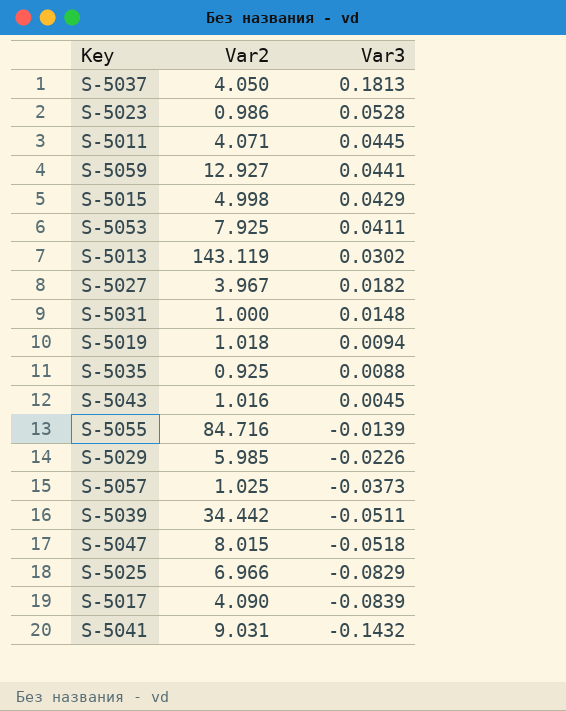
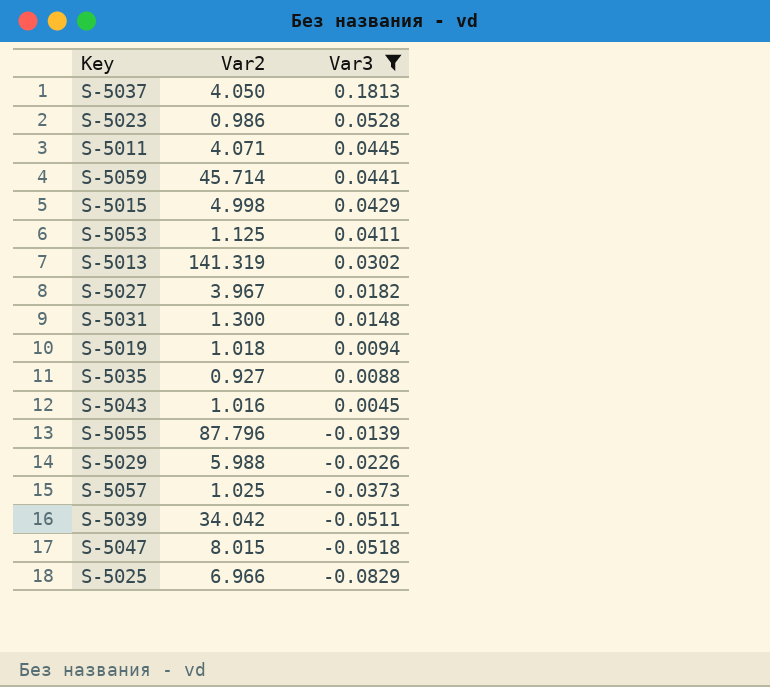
filter: none -> Var3 >= -0.0829
S-5059 | Var2: 12.927 -> 45.714
S-5053 | Var2: 7.925 -> 1.125
S-5013 | Var2: 143.119 -> 141.319
S-5031 | Var2: 1.000 -> 1.300
S-5035 | Var2: 0.925 -> 0.927
S-5055 | Var2: 84.716 -> 87.796
S-5029 | Var2: 5.985 -> 5.988
S-5039 | Var2: 34.442 -> 34.042

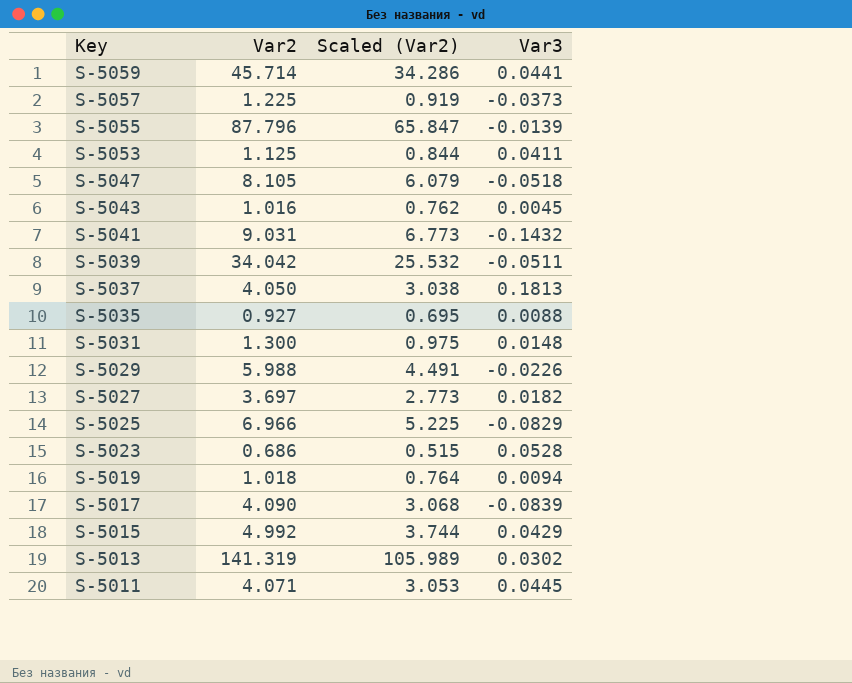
filter: Var3 >= -0.0829 -> none
row order: Var3 descending -> Key descending
column Scaled (Var2) | formula: none -> [Var2] * 0.75
S-5057 | Var2: 1.025 -> 1.225
S-5047 | Var2: 8.015 -> 8.105
S-5027 | Var2: 3.967 -> 3.697
S-5023 | Var2: 0.986 -> 0.686
S-5015 | Var2: 4.998 -> 4.992

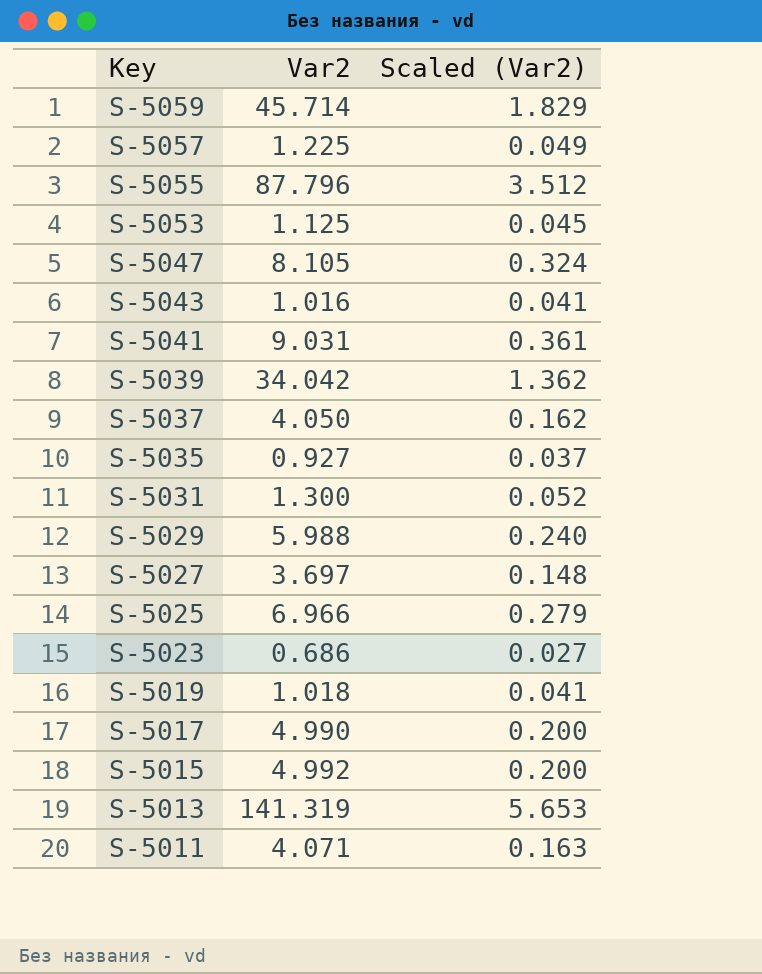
column Var3 | position: 4 -> none
column Scaled (Var2) | formula: [Var2] * 0.75 -> [Var2] * 0.04
S-5017 | Var2: 4.090 -> 4.990

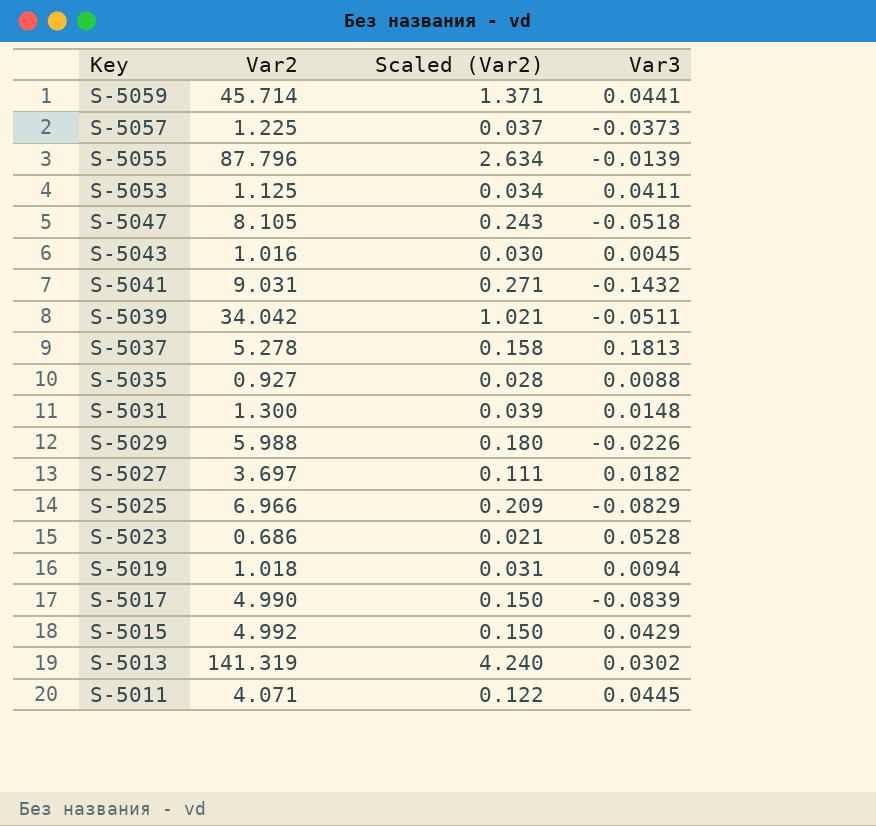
column Scaled (Var2) | formula: [Var2] * 0.04 -> [Var2] * 0.03
column Var3 | position: none -> 4
S-5037 | Var2: 4.050 -> 5.278

